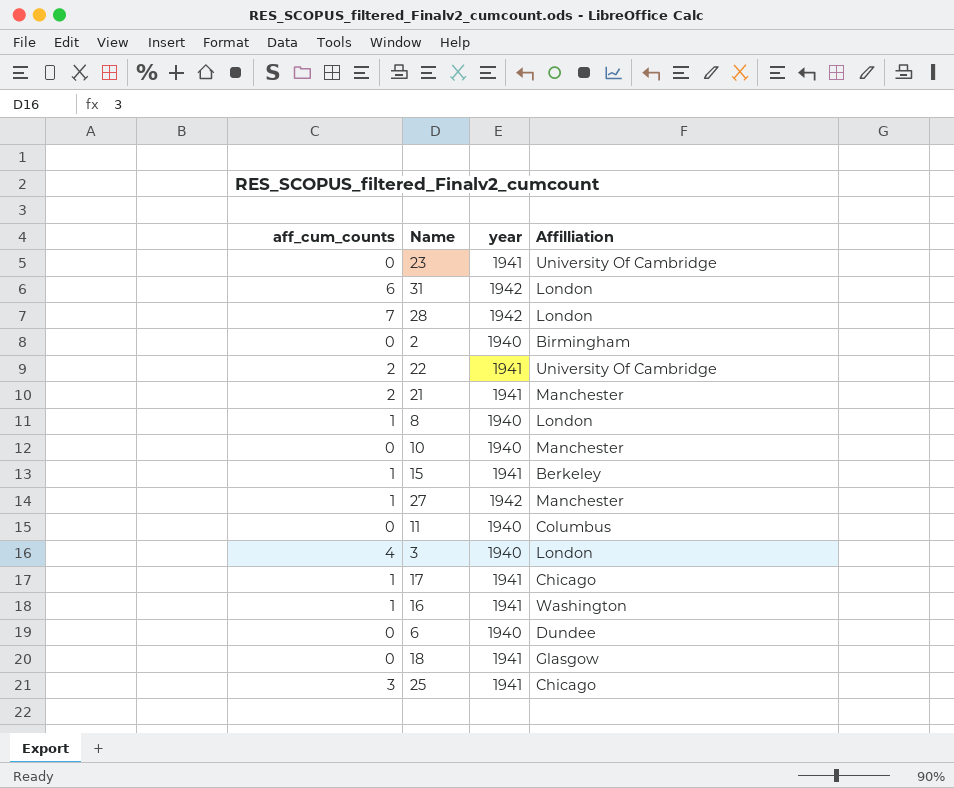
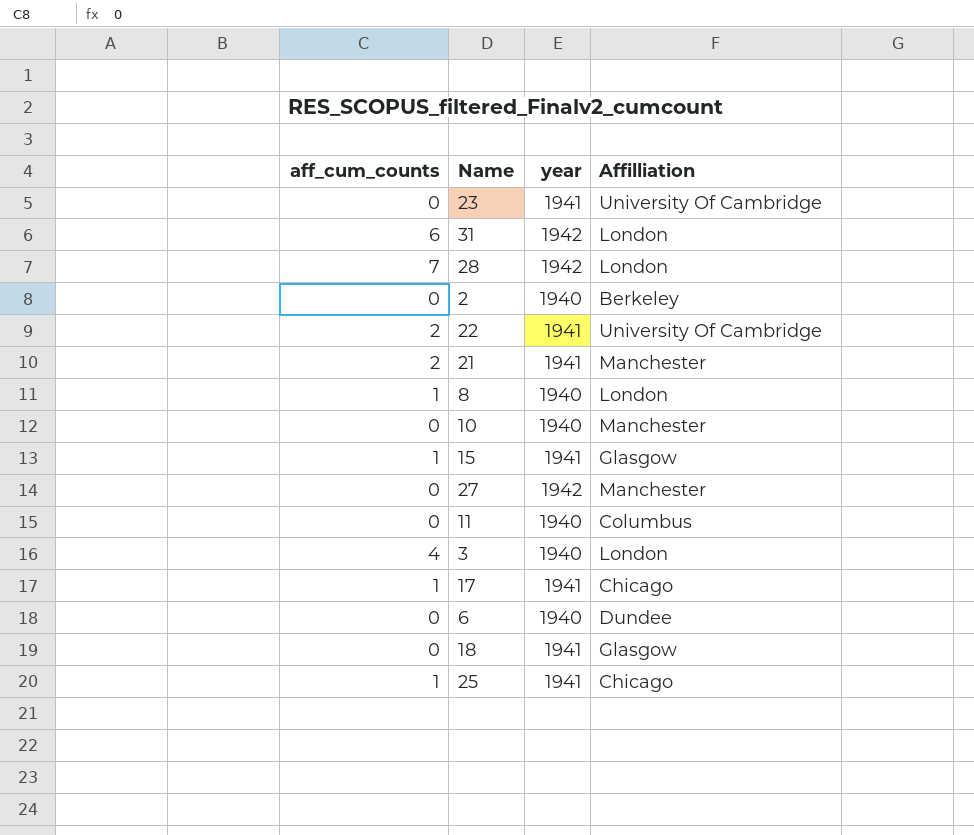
row 16: 1 | 1941 | Washington -> none
2 | Affilliation: Birmingham -> Berkeley
15 | Affilliation: Berkeley -> Glasgow
27 | aff_cum_counts: 1 -> 0
25 | aff_cum_counts: 3 -> 1

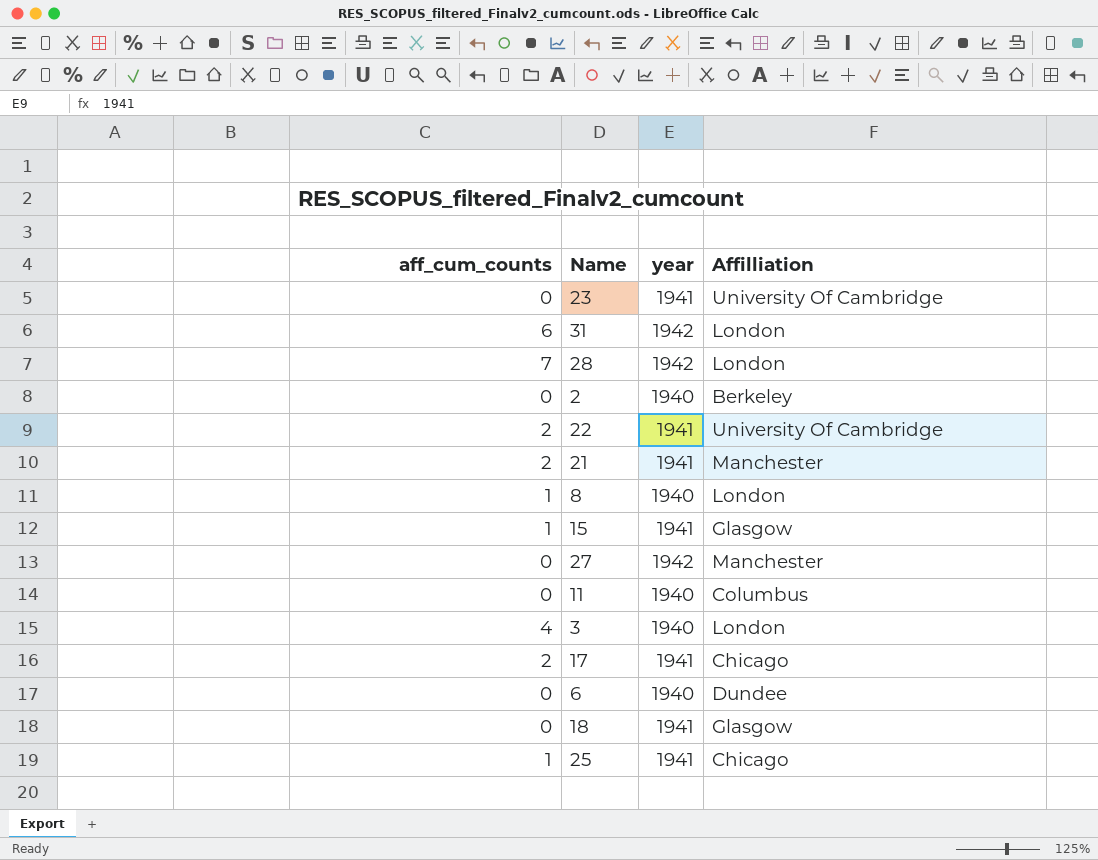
row 10: 0 | 1940 | Manchester -> none
17 | aff_cum_counts: 1 -> 2

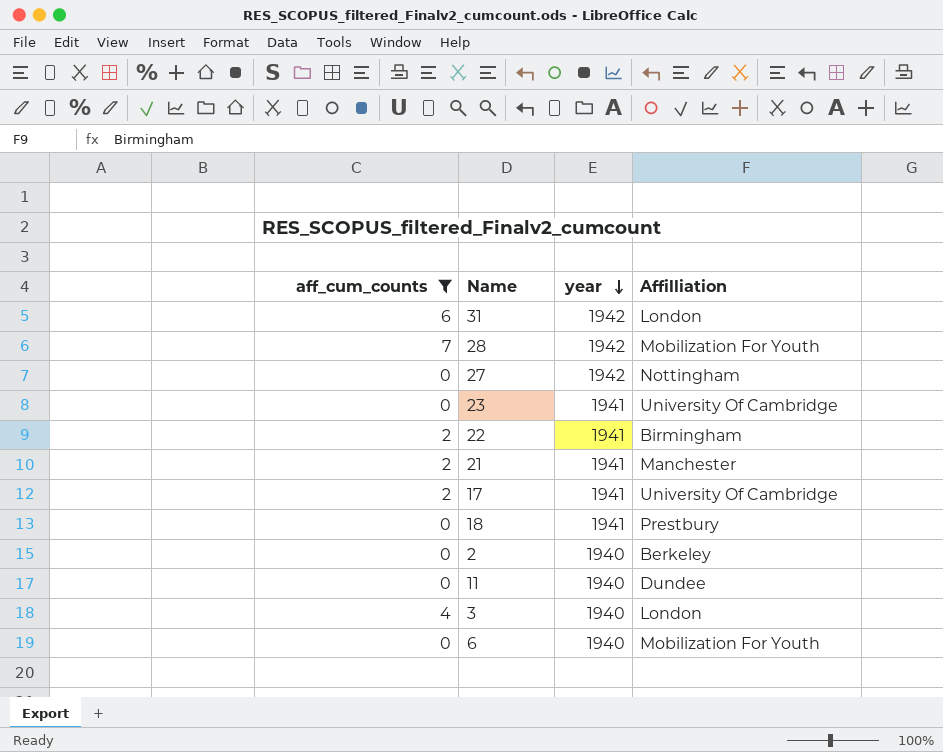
filter: none -> aff_cum_counts != 1
row order: none -> year descending
28 | Affilliation: London -> Mobilization For Youth
27 | Affilliation: Manchester -> Nottingham
22 | Affilliation: University Of Cambridge -> Birmingham
17 | Affilliation: Chicago -> University Of Cambridge
18 | Affilliation: Glasgow -> Prestbury
11 | Affilliation: Columbus -> Dundee
6 | Affilliation: Dundee -> Mobilization For Youth

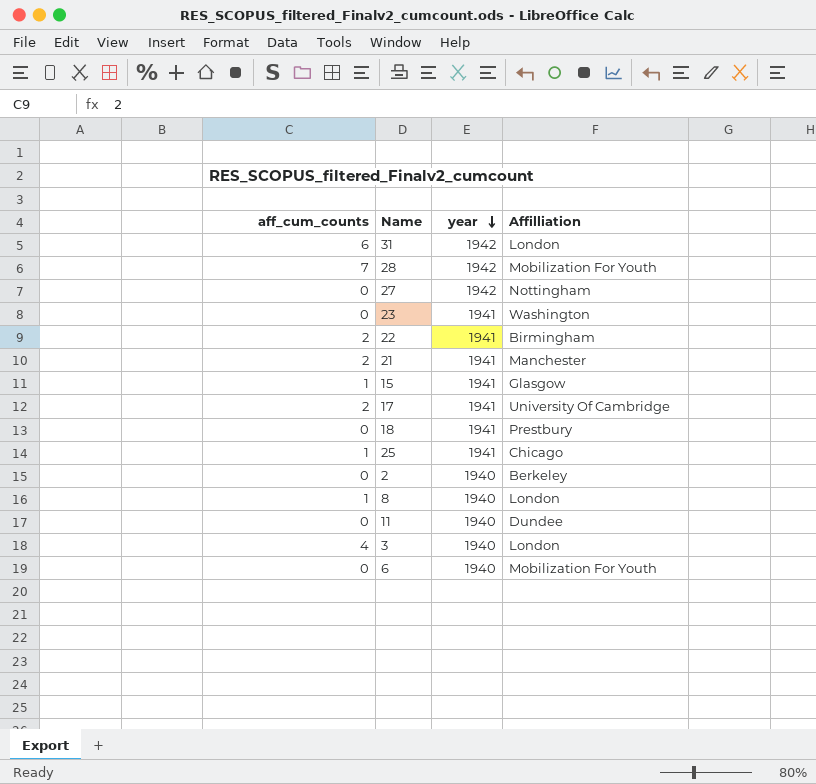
filter: aff_cum_counts != 1 -> none
23 | Affilliation: University Of Cambridge -> Washington

